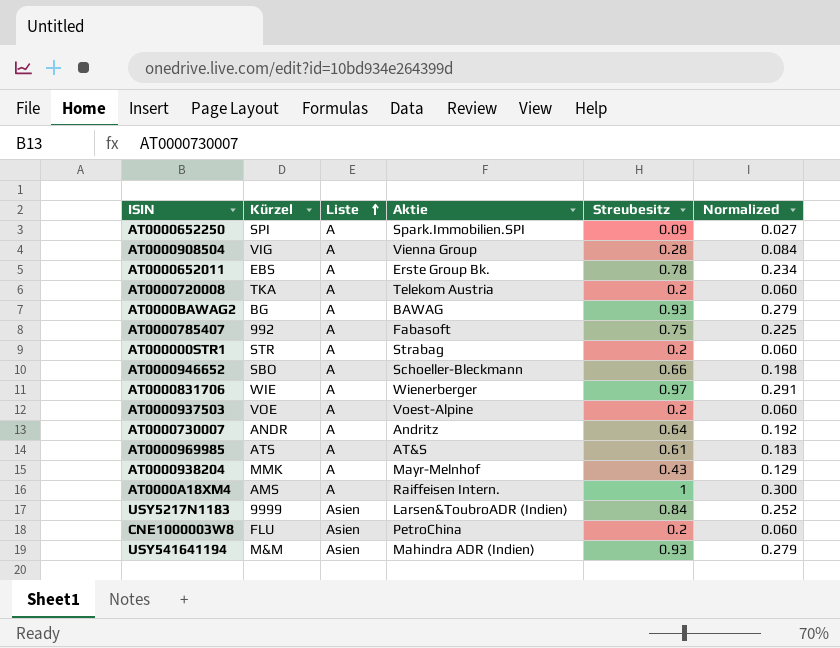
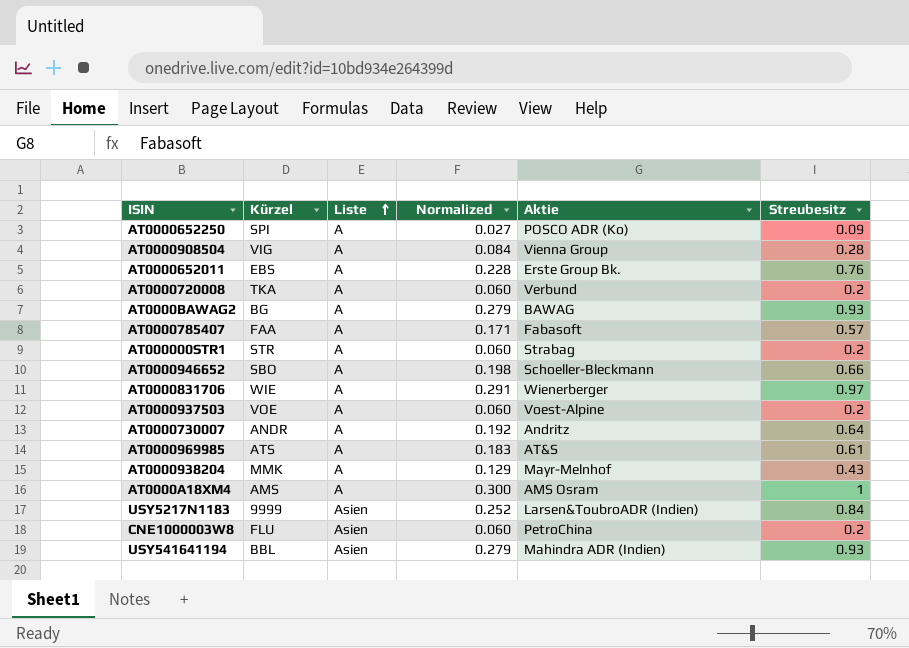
column Normalized | position: 6 -> 4
AT0000652250 | Aktie: Spark.Immobilien.SPI -> POSCO ADR (Ko)
AT0000652011 | Normalized: 0.234 -> 0.228
AT0000652011 | Streubesitz: 0.78 -> 0.76
AT0000720008 | Aktie: Telekom Austria -> Verbund
AT0000785407 | Kürzel: 992 -> FAA
AT0000785407 | Normalized: 0.225 -> 0.171
AT0000785407 | Streubesitz: 0.75 -> 0.57
AT0000A18XM4 | Aktie: Raiffeisen Intern. -> AMS Osram
USY541641194 | Kürzel: M&M -> BBL

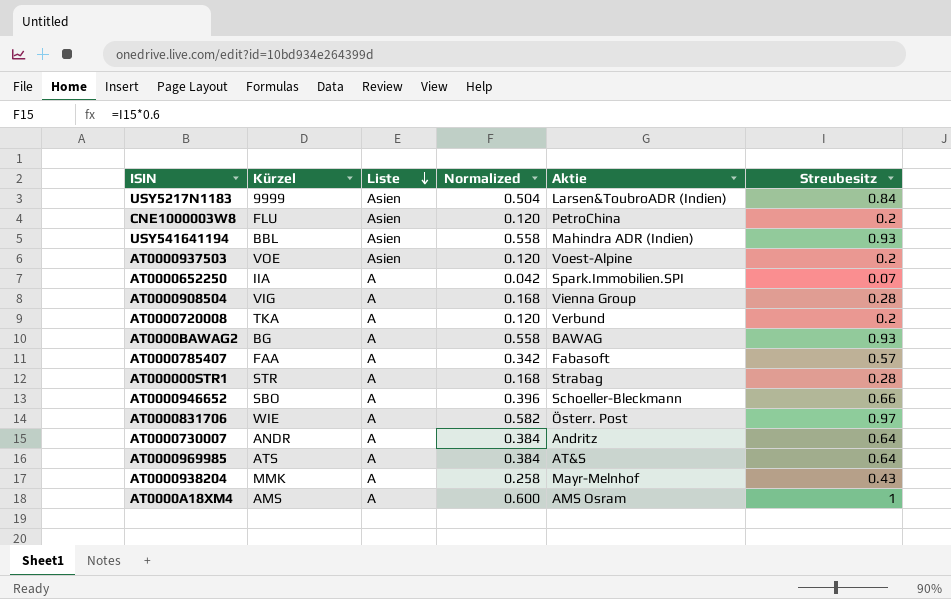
row order: Liste ascending -> Liste descending
column Normalized | formula: [Streubesitz] * 0.3 -> [Streubesitz] * 0.6
row AT0000652011: EBS | A | 0.228 | Erste Group Bk. | 0.76 -> none
AT0000937503 | Liste: A -> Asien
AT0000652250 | Kürzel: SPI -> IIA
AT0000652250 | Aktie: POSCO ADR (Ko) -> Spark.Immobilien.SPI
AT0000652250 | Streubesitz: 0.09 -> 0.07
AT000000STR1 | Streubesitz: 0.2 -> 0.28
AT0000831706 | Aktie: Wienerberger -> Österr. Post
AT0000969985 | Streubesitz: 0.61 -> 0.64

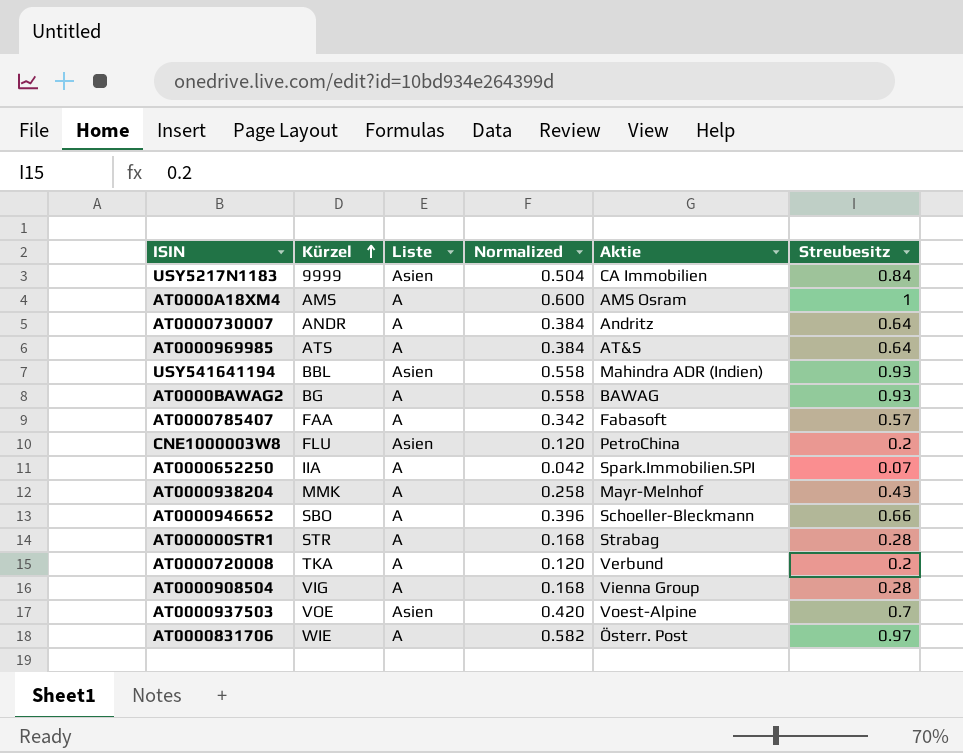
row order: Liste descending -> Kürzel ascending
USY5217N1183 | Aktie: Larsen&ToubroADR (Indien) -> CA Immobilien
AT0000937503 | Normalized: 0.120 -> 0.420
AT0000937503 | Streubesitz: 0.2 -> 0.7

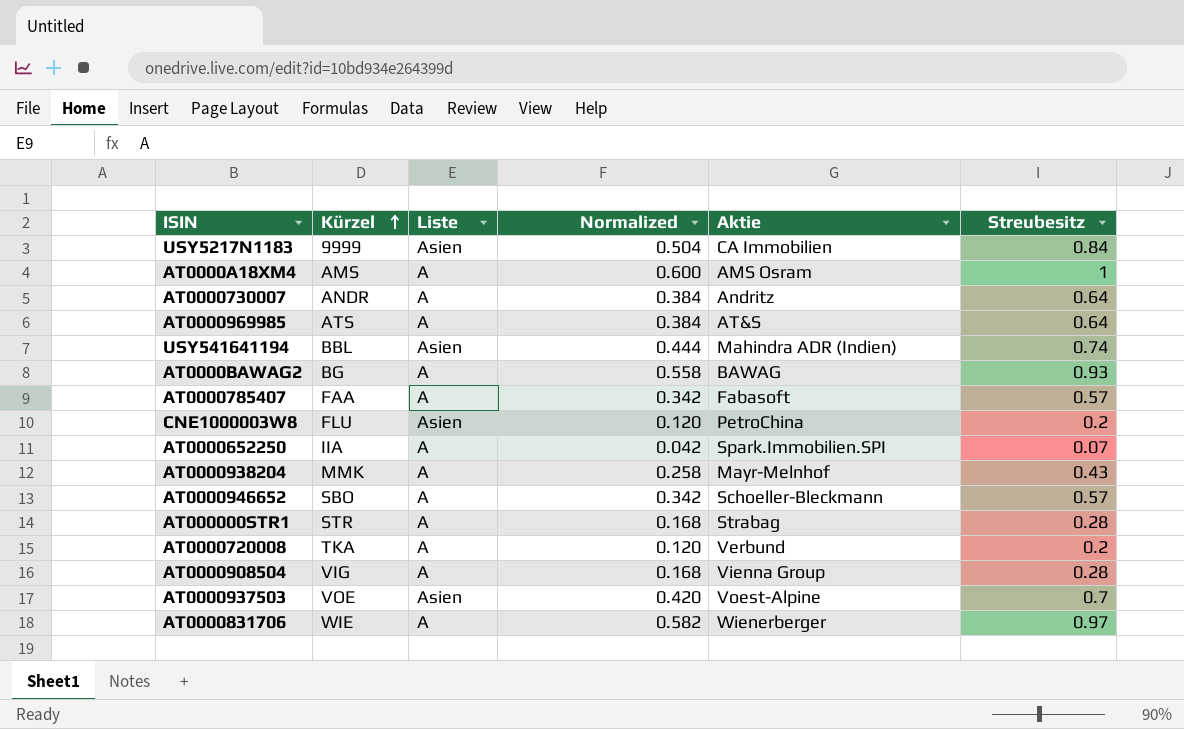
USY541641194 | Normalized: 0.558 -> 0.444
USY541641194 | Streubesitz: 0.93 -> 0.74
AT0000946652 | Normalized: 0.396 -> 0.342
AT0000946652 | Streubesitz: 0.66 -> 0.57
AT0000831706 | Aktie: Österr. Post -> Wienerberger

